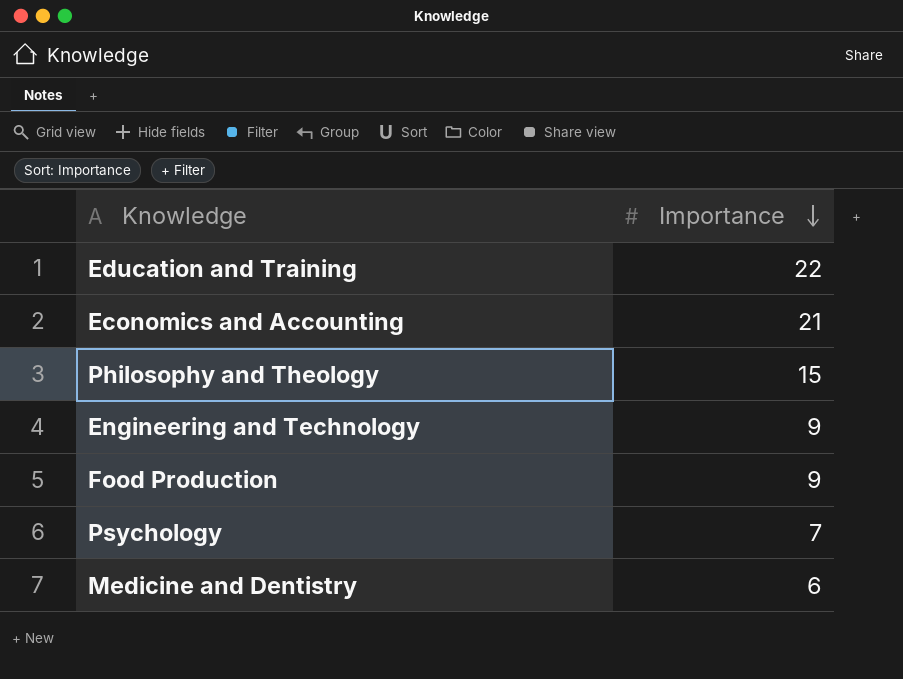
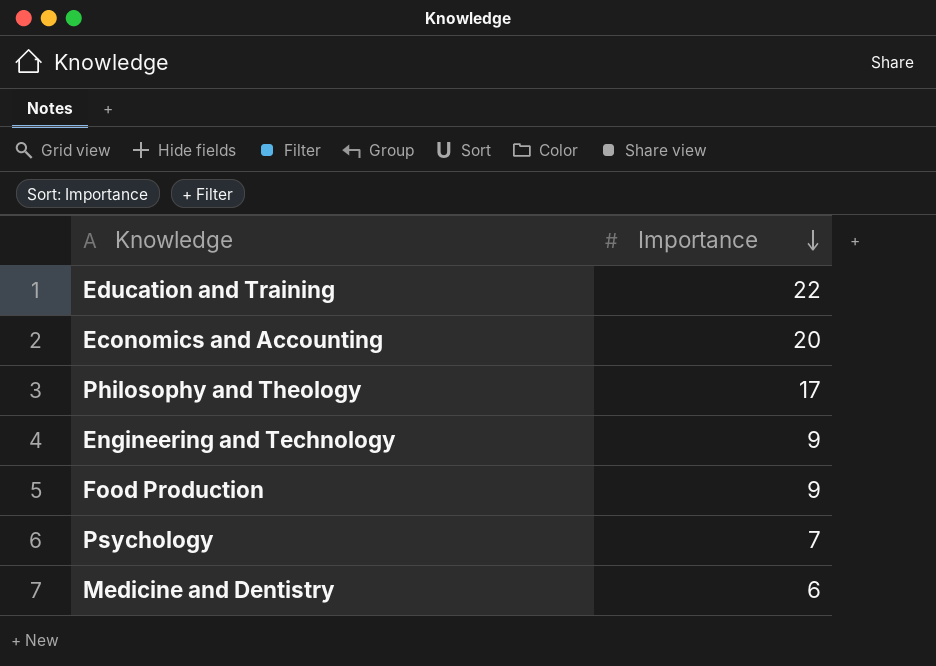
Economics and Accounting | Importance: 21 -> 20
Philosophy and Theology | Importance: 15 -> 17

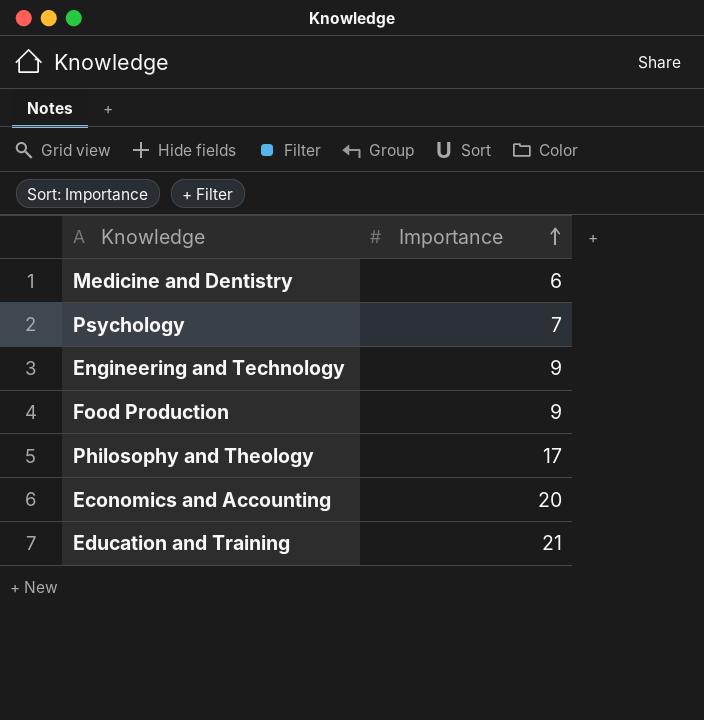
row order: Importance descending -> Importance ascending
Education and Training | Importance: 22 -> 21

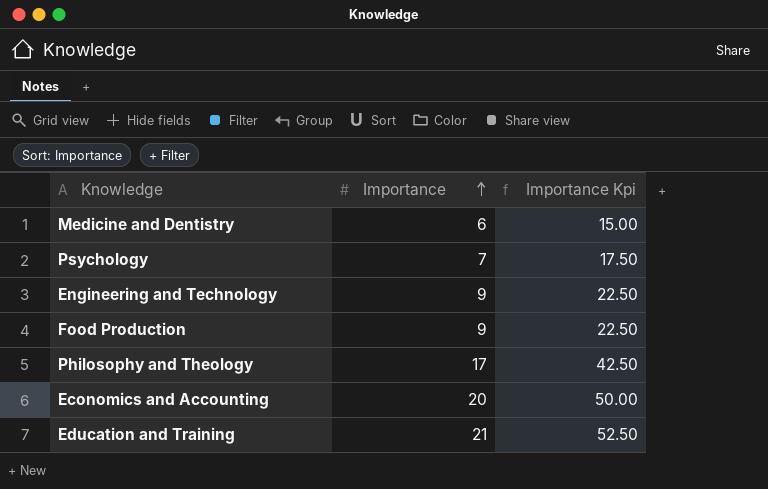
column Importance Kpi | formula: none -> [Importance] * 2.5

